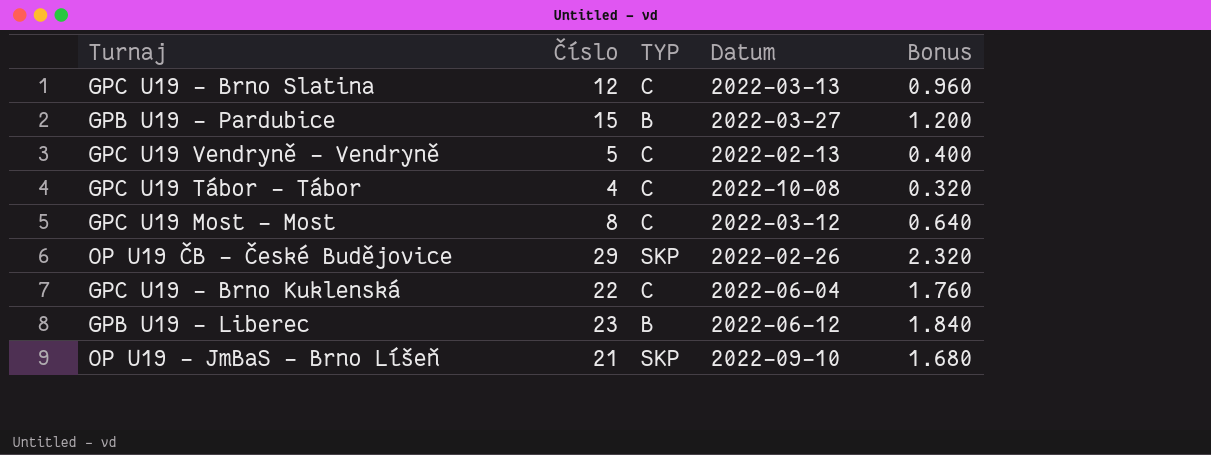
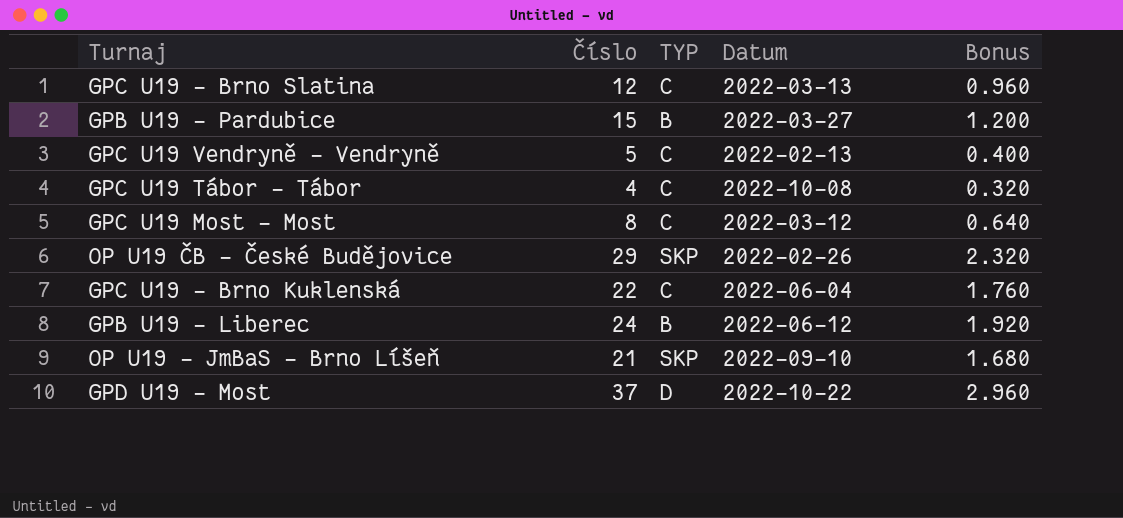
GPB U19 - Liberec | Číslo: 23 -> 24
GPB U19 - Liberec | Bonus: 1.840 -> 1.920
row GPD U19 - Most: none -> 37 | D | 2022-10-22 | 2.960

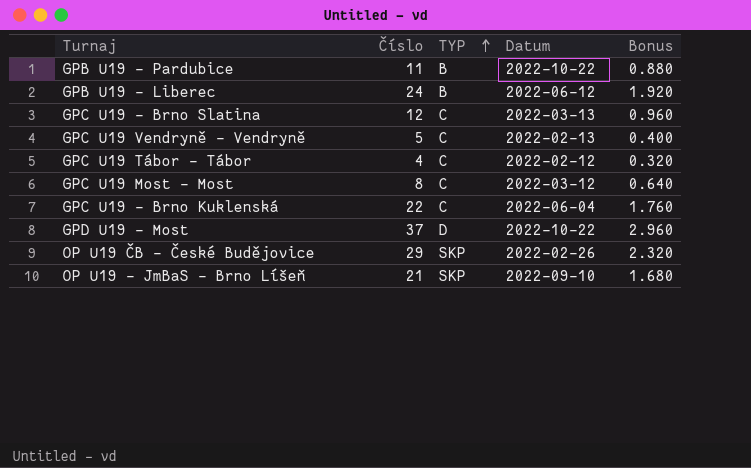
row order: none -> TYP ascending
GPB U19 - Pardubice | Číslo: 15 -> 11
GPB U19 - Pardubice | Datum: 2022-03-27 -> 2022-10-22
GPB U19 - Pardubice | Bonus: 1.200 -> 0.880
GPC U19 Tábor - Tábor | Datum: 2022-10-08 -> 2022-02-12

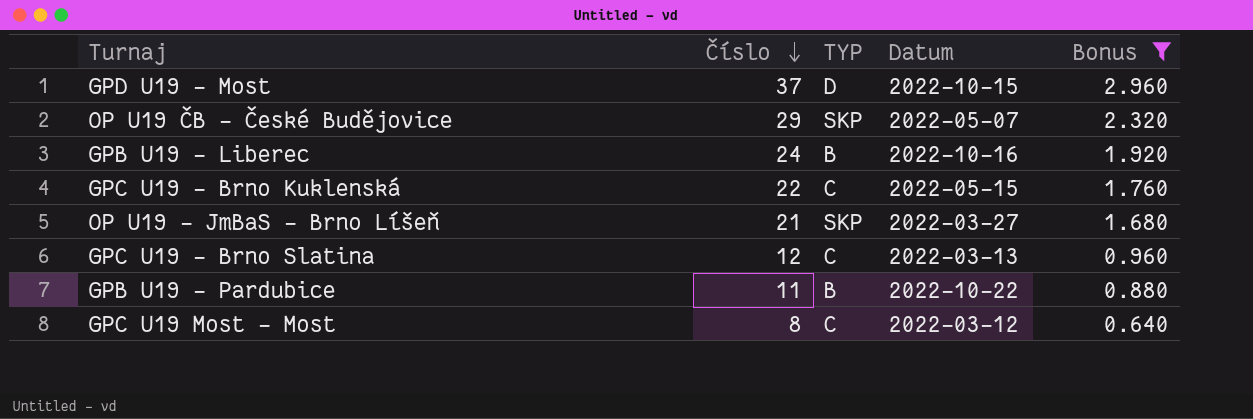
filter: none -> Bonus >= 0.640
row order: TYP ascending -> Číslo descending
GPD U19 - Most | Datum: 2022-10-22 -> 2022-10-15
OP U19 ČB - České Budějovice | Datum: 2022-02-26 -> 2022-05-07
GPB U19 - Liberec | Datum: 2022-06-12 -> 2022-10-16
GPC U19 - Brno Kuklenská | Datum: 2022-06-04 -> 2022-05-15
OP U19 - JmBaS - Brno Líšeň | Datum: 2022-09-10 -> 2022-03-27

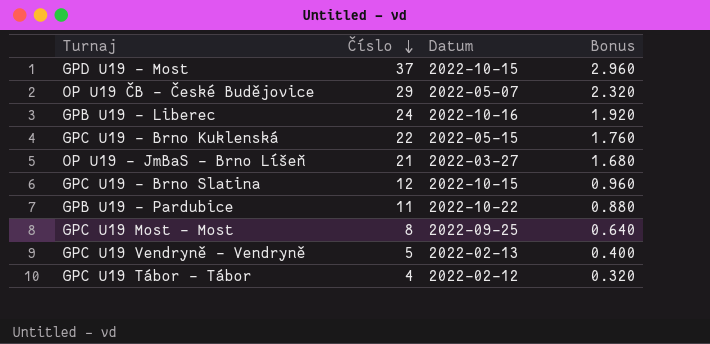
filter: Bonus >= 0.640 -> none
column TYP | position: 3 -> none
GPC U19 - Brno Slatina | Datum: 2022-03-13 -> 2022-10-15
GPC U19 Most - Most | Datum: 2022-03-12 -> 2022-09-25

